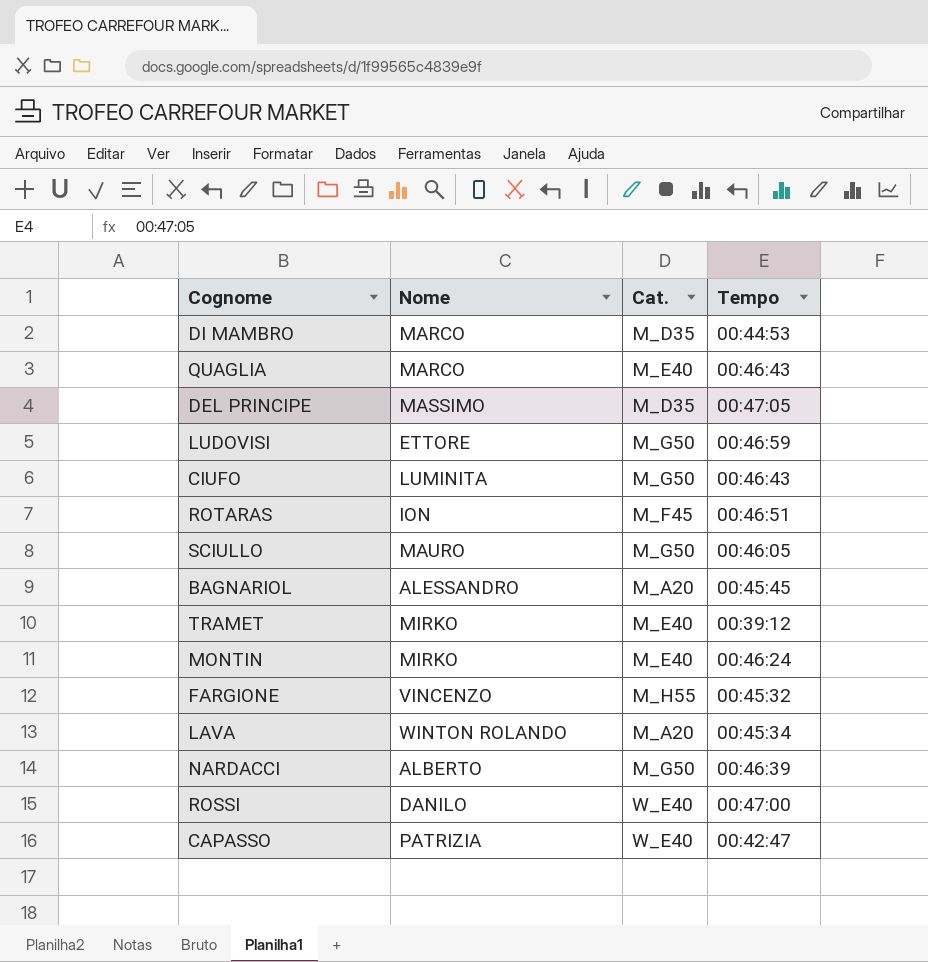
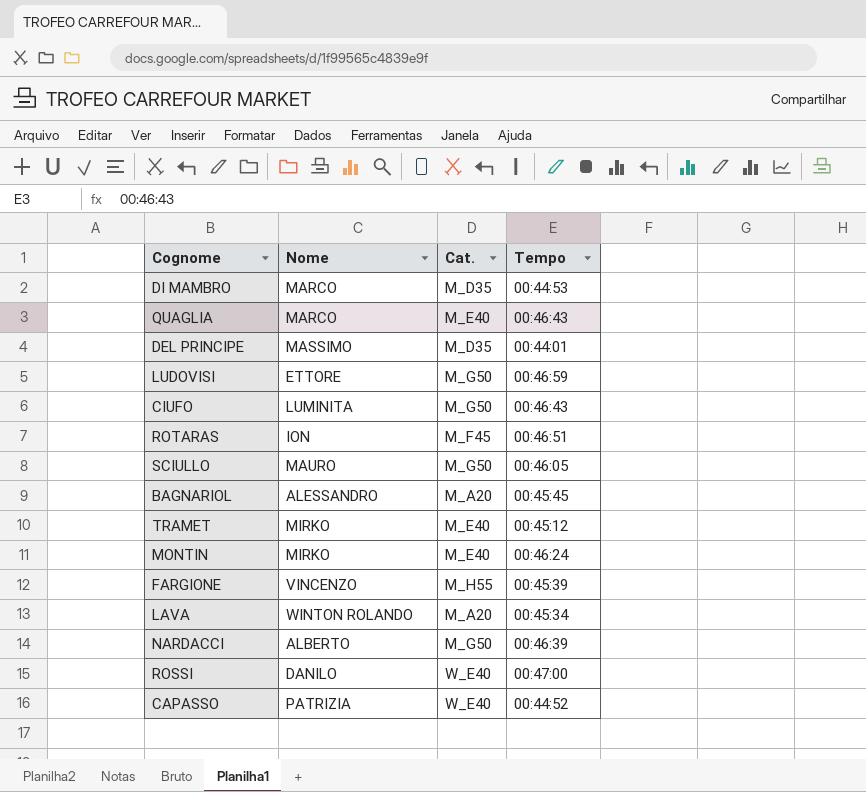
DEL PRINCIPE | Tempo: 00:47:05 -> 00:44:01
TRAMET | Tempo: 00:39:12 -> 00:45:12
FARGIONE | Tempo: 00:45:32 -> 00:45:39
CAPASSO | Tempo: 00:42:47 -> 00:44:52

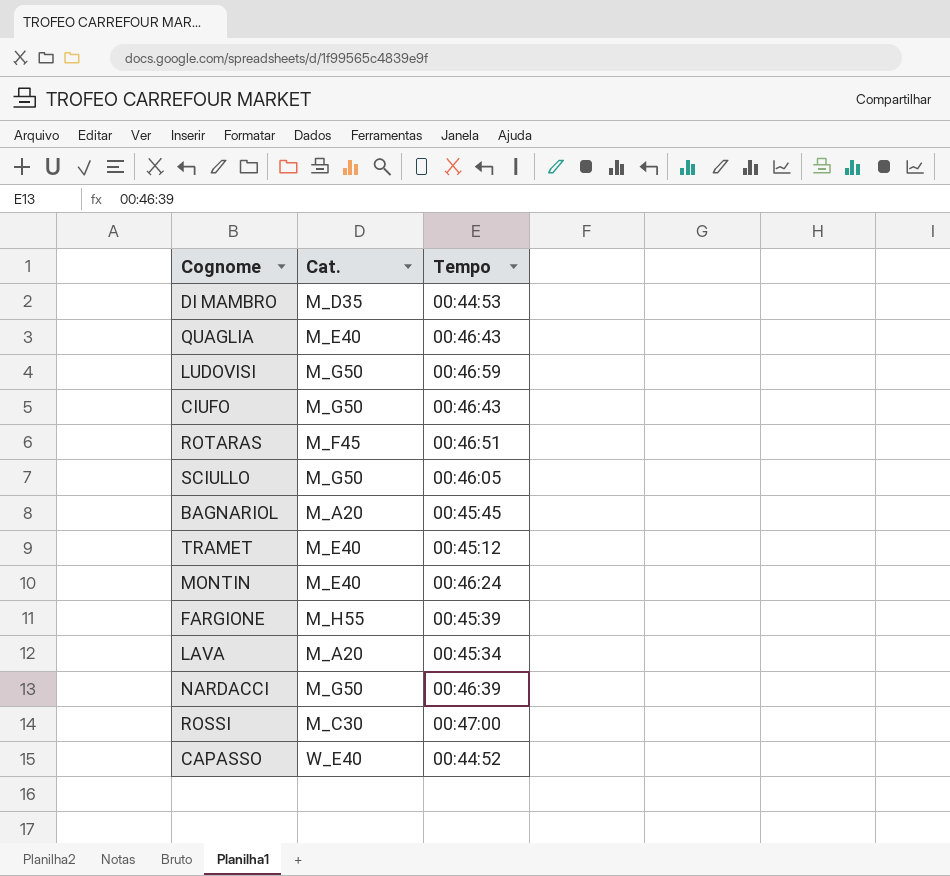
column Nome | position: 2 -> none
row DEL PRINCIPE: MASSIMO | M_D35 | 00:44:01 -> none
ROSSI | Cat.: W_E40 -> M_C30

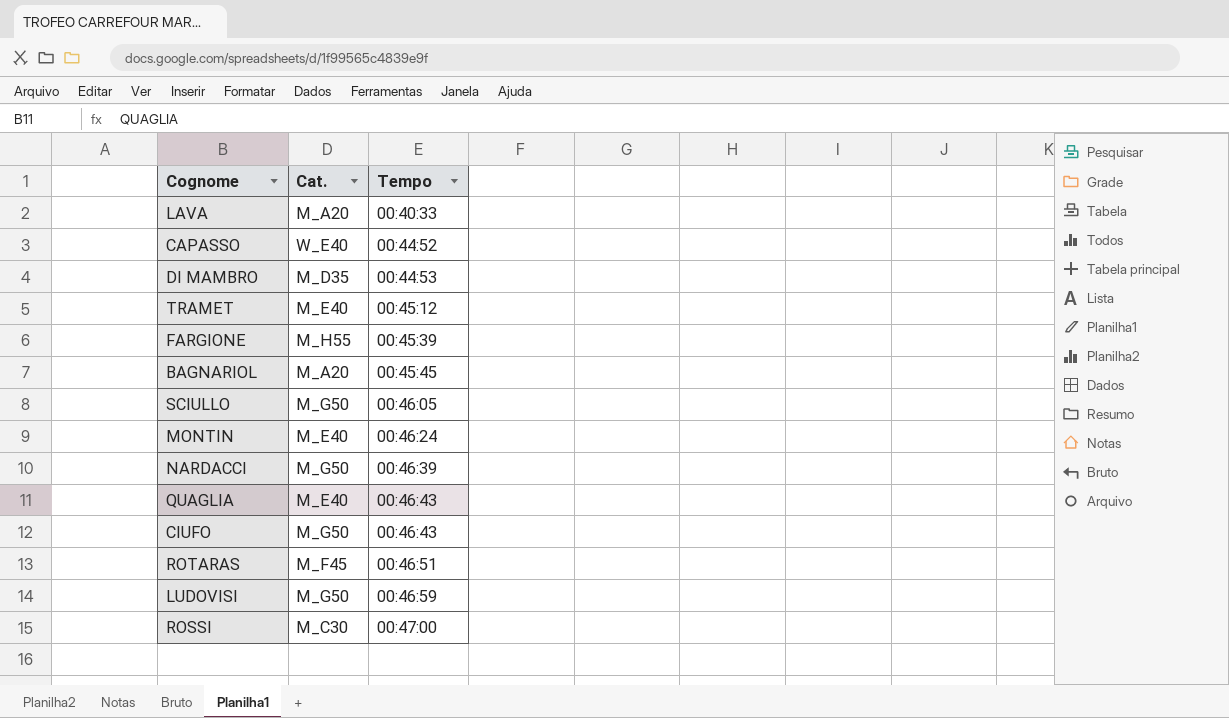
row order: none -> Tempo ascending
LAVA | Tempo: 00:45:34 -> 00:40:33

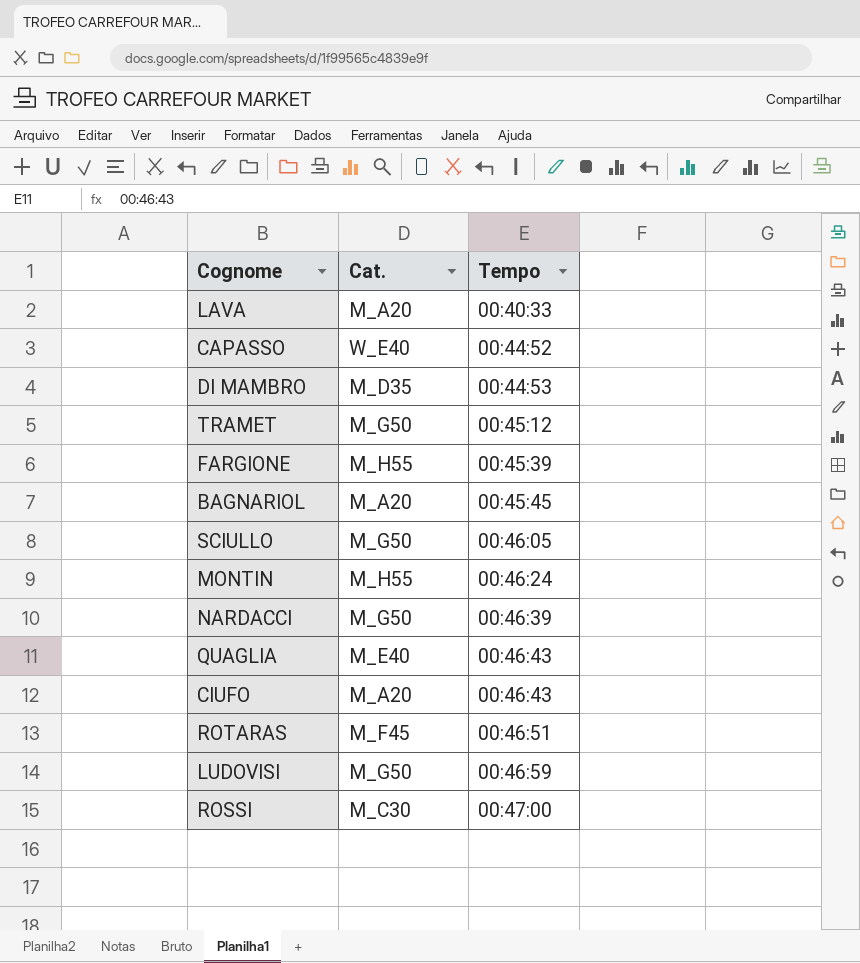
TRAMET | Cat.: M_E40 -> M_G50
MONTIN | Cat.: M_E40 -> M_H55
CIUFO | Cat.: M_G50 -> M_A20

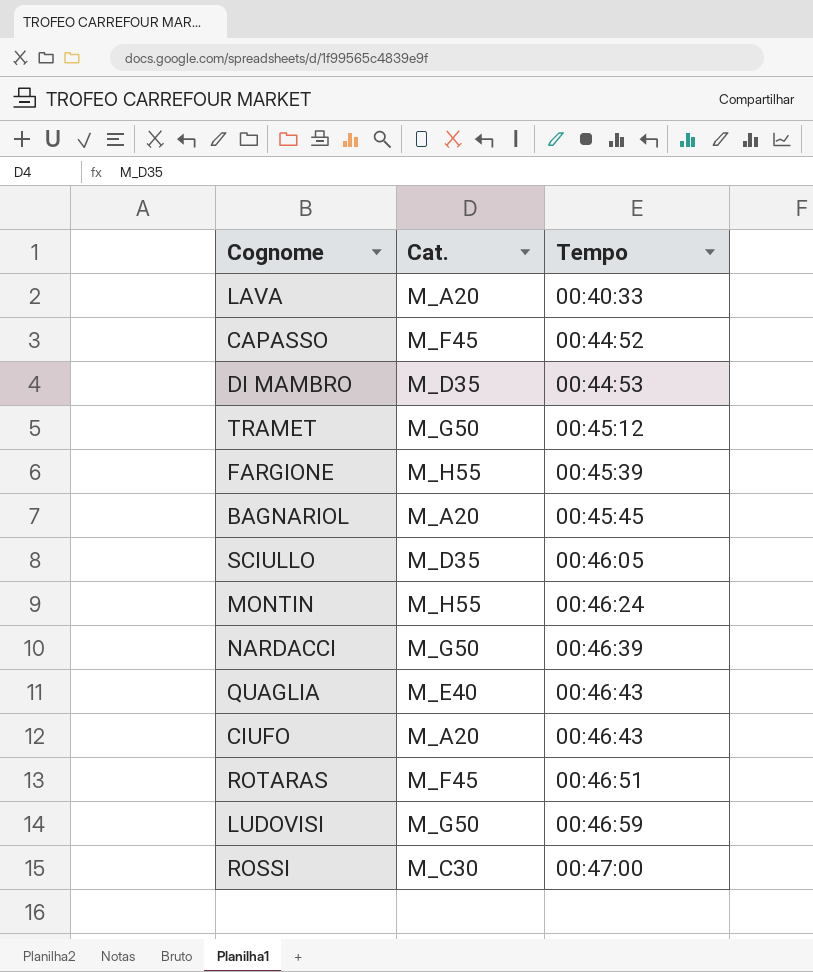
CAPASSO | Cat.: W_E40 -> M_F45
SCIULLO | Cat.: M_G50 -> M_D35

